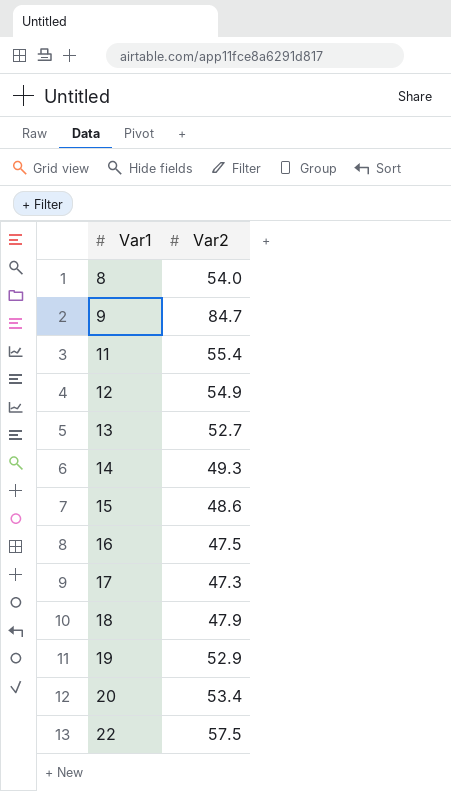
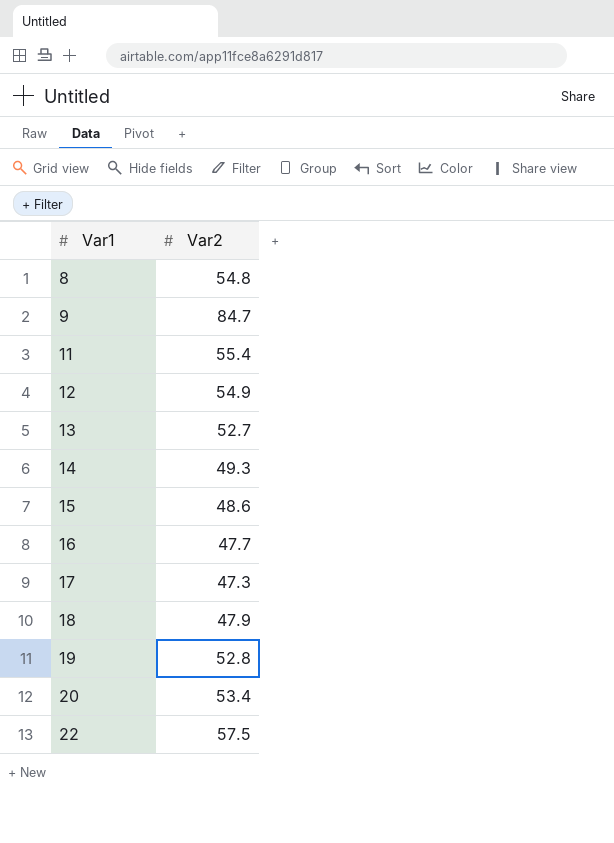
8 | Var2: 54.0 -> 54.8
16 | Var2: 47.5 -> 47.7
19 | Var2: 52.9 -> 52.8

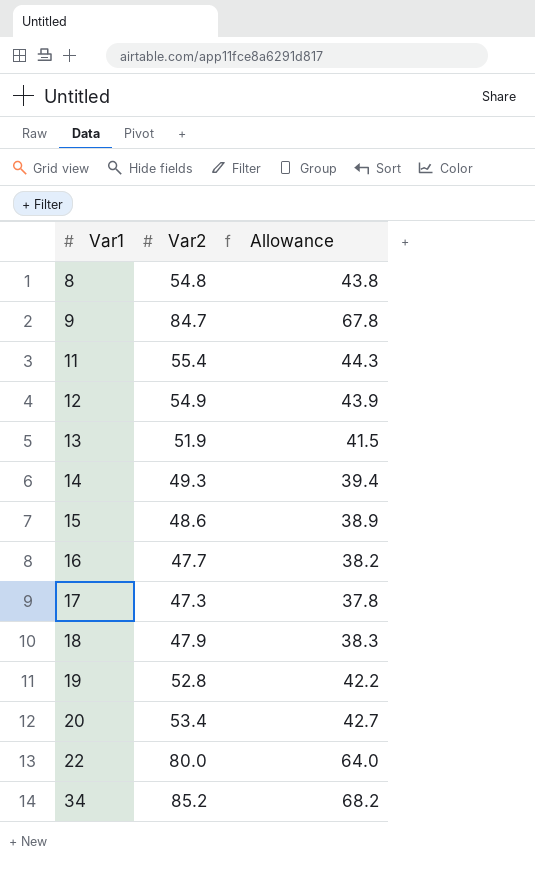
column Allowance | formula: none -> [Var2] * 0.8
13 | Var2: 52.7 -> 51.9
22 | Var2: 57.5 -> 80.0
row 34: none -> 85.2 | 68.2

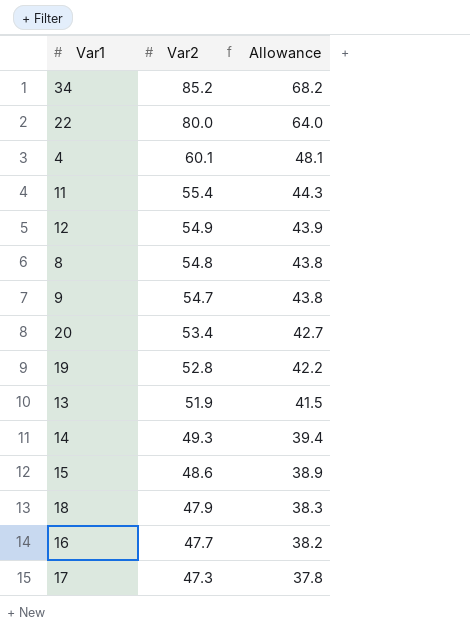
row order: Var1 ascending -> Var2 descending
row 4: none -> 60.1 | 48.1
9 | Var2: 84.7 -> 54.7
9 | Allowance: 67.8 -> 43.8

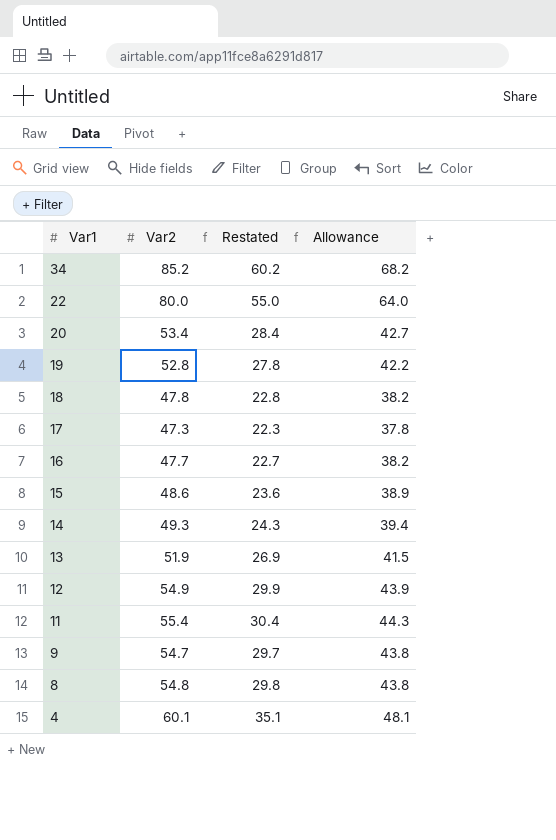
row order: Var2 descending -> Var1 descending
column Restated | formula: none -> [Var2] - 25
18 | Var2: 47.9 -> 47.8
18 | Allowance: 38.3 -> 38.2

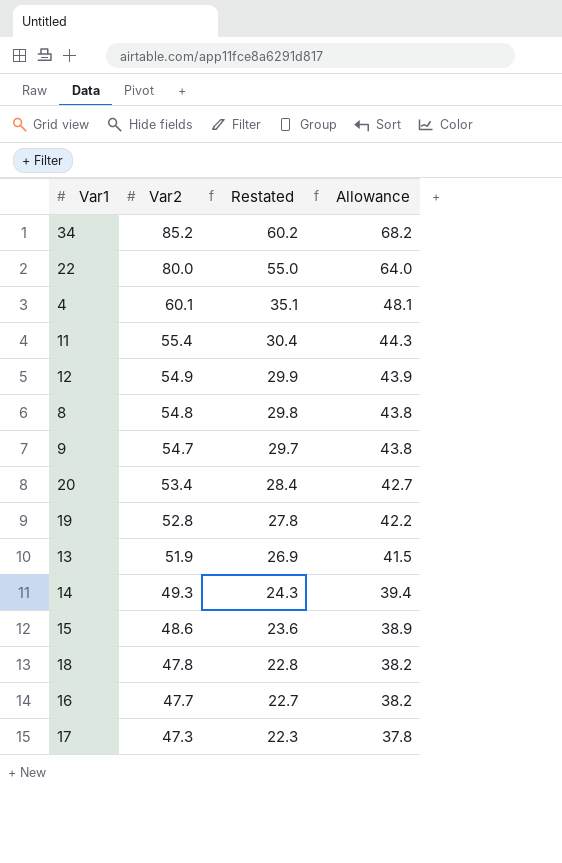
row order: Var1 descending -> Var2 descending

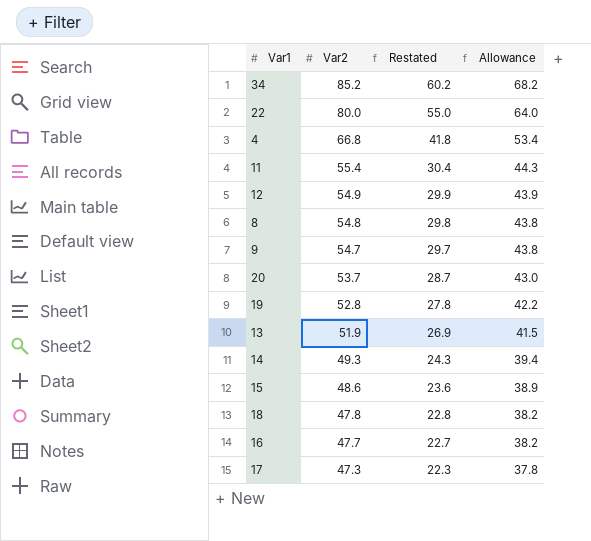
4 | Var2: 60.1 -> 66.8
4 | Restated: 35.1 -> 41.8
4 | Allowance: 48.1 -> 53.4
20 | Var2: 53.4 -> 53.7
20 | Restated: 28.4 -> 28.7
20 | Allowance: 42.7 -> 43.0

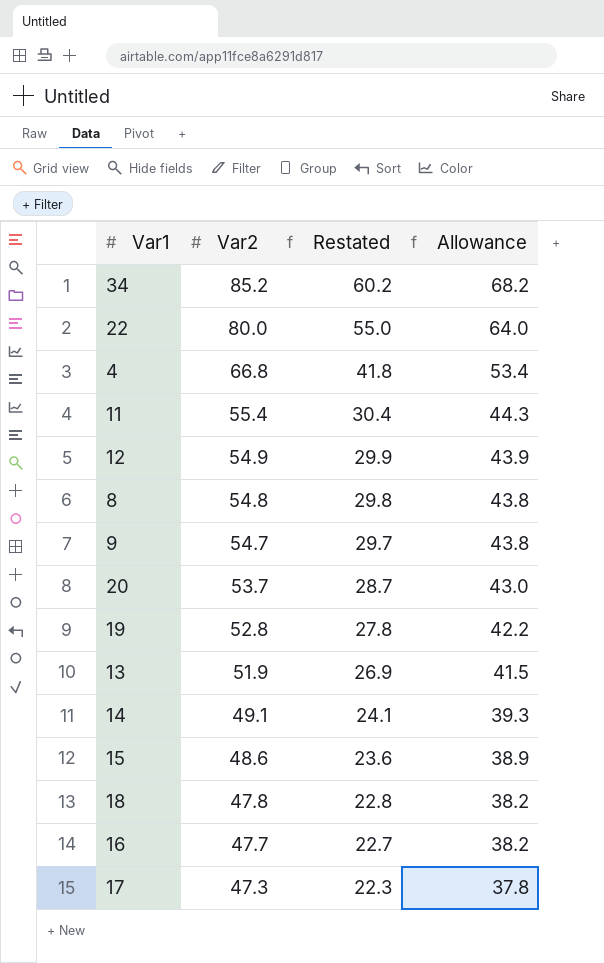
14 | Var2: 49.3 -> 49.1
14 | Restated: 24.3 -> 24.1
14 | Allowance: 39.4 -> 39.3

